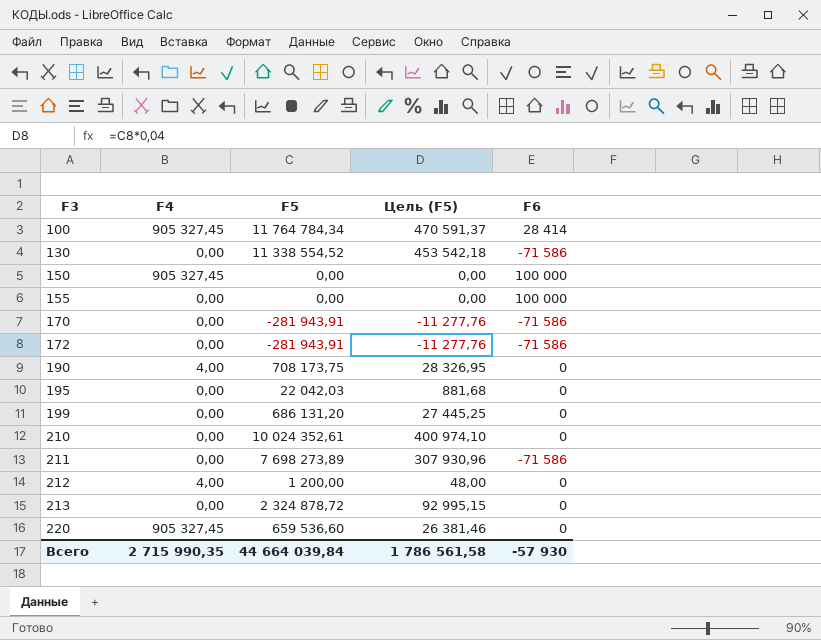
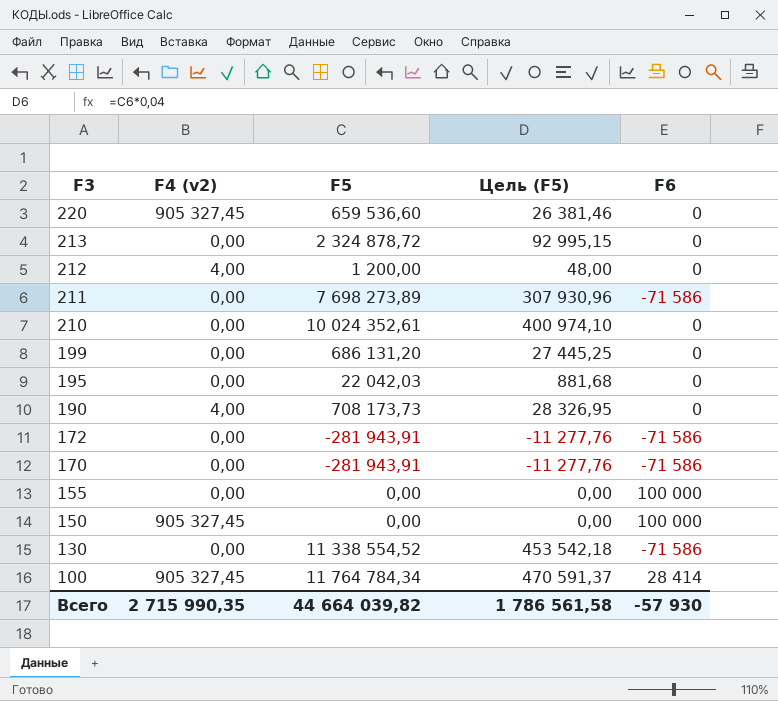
row order: F3 ascending -> F3 descending
column name: F4 -> F4 (v2)
190 | F5: 708 173,75 -> 708 173,73
Всего | F5: 44 664 039,84 -> 44 664 039,82

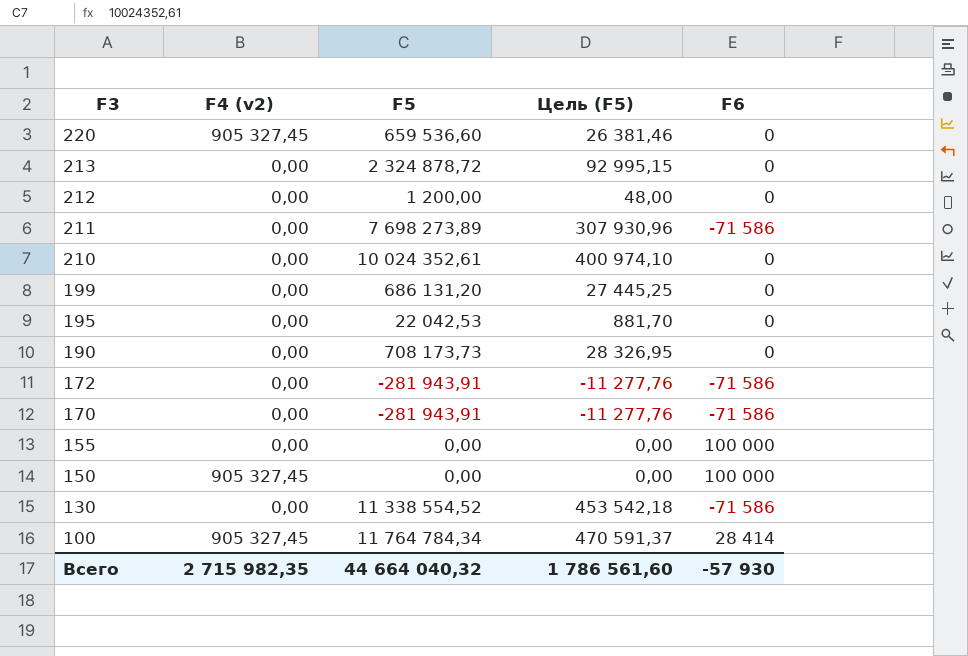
212 | F4 (v2): 4,00 -> 0,00
195 | F5: 22 042,03 -> 22 042,53
195 | Цель (F5): 881,68 -> 881,70
190 | F4 (v2): 4,00 -> 0,00
Всего | F4 (v2): 2 715 990,35 -> 2 715 982,35
Всего | F5: 44 664 039,82 -> 44 664 040,32
Всего | Цель (F5): 1 786 561,58 -> 1 786 561,60

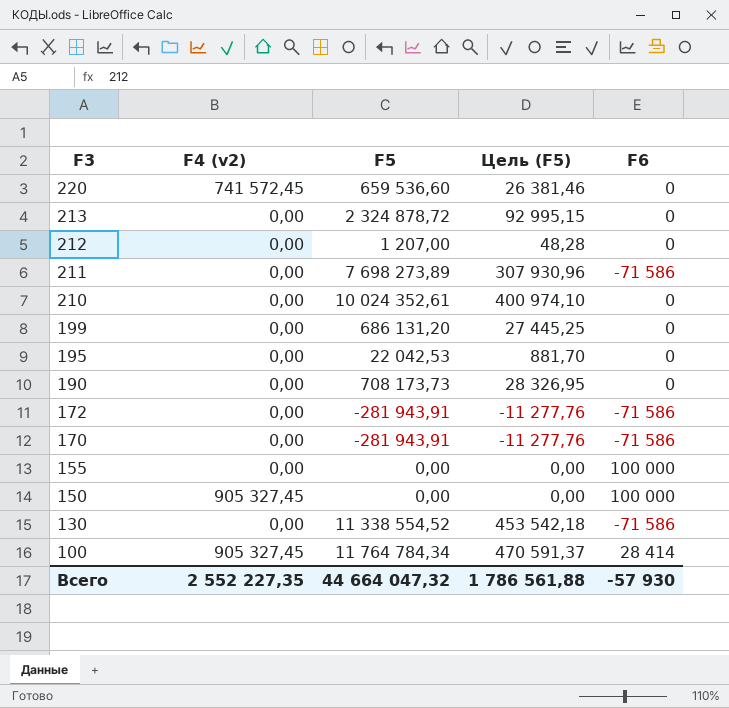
220 | F4 (v2): 905 327,45 -> 741 572,45
212 | F5: 1 200,00 -> 1 207,00
212 | Цель (F5): 48,00 -> 48,28
Всего | F4 (v2): 2 715 982,35 -> 2 552 227,35
Всего | F5: 44 664 040,32 -> 44 664 047,32
Всего | Цель (F5): 1 786 561,60 -> 1 786 561,88

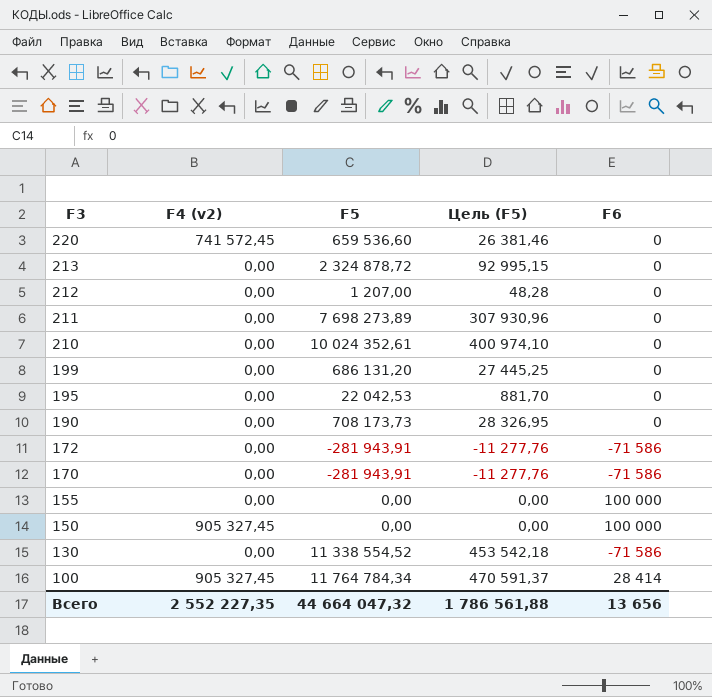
211 | F6: -71 586 -> 0
Всего | F6: -57 930 -> 13 656

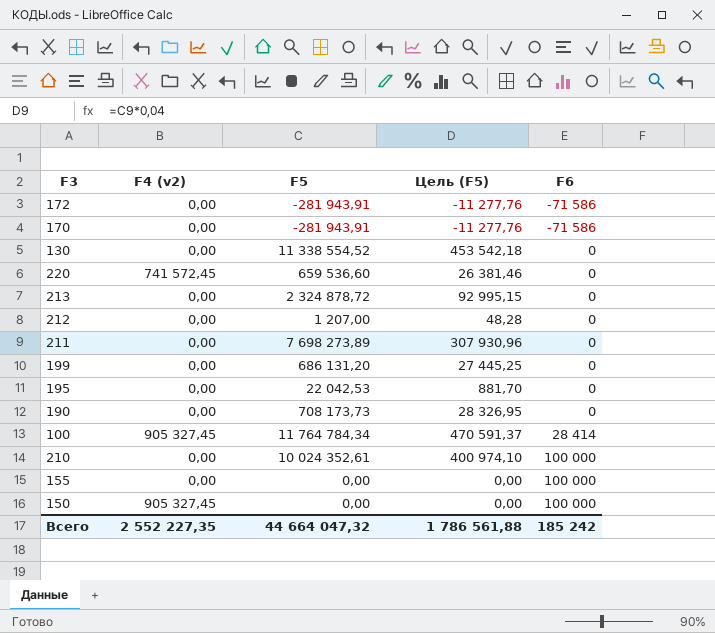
row order: F3 descending -> F6 ascending
130 | F6: -71 586 -> 0
210 | F6: 0 -> 100 000
Всего | F6: 13 656 -> 185 242

